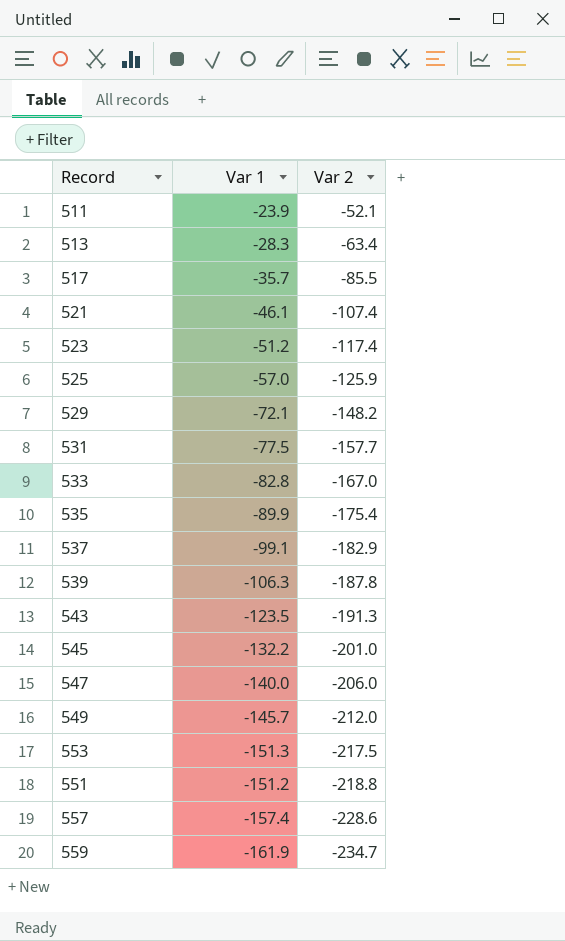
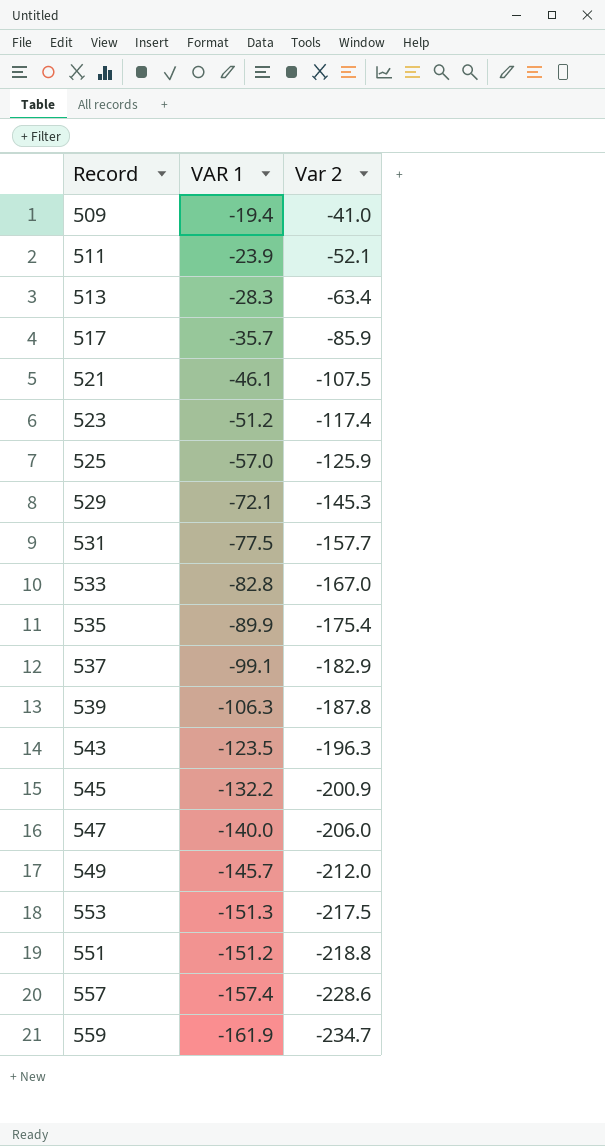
column name: Var 1 -> VAR 1
row 509: none -> -19.4 | -41.0
517 | Var 2: -85.5 -> -85.9
521 | Var 2: -107.4 -> -107.5
529 | Var 2: -148.2 -> -145.3
543 | Var 2: -191.3 -> -196.3
545 | Var 2: -201.0 -> -200.9

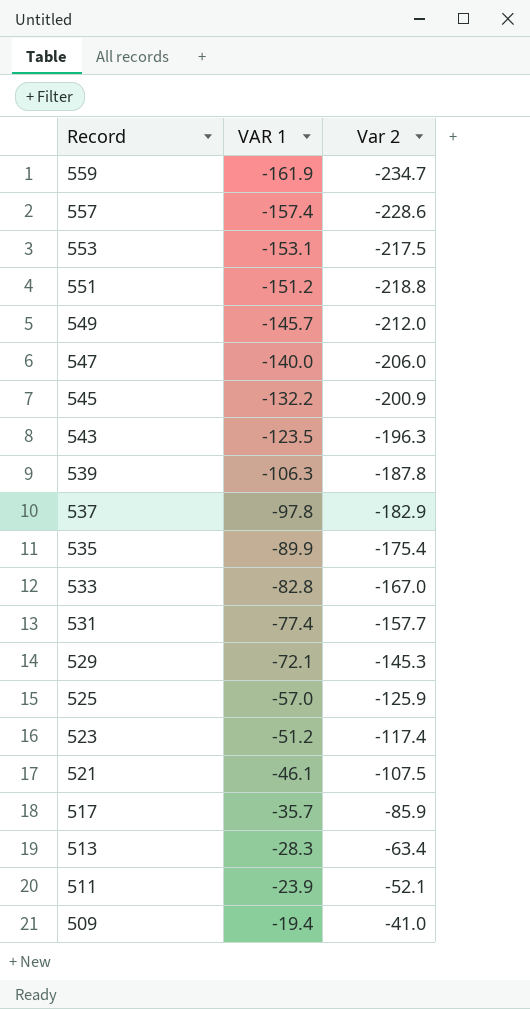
row order: Var 2 descending -> Record descending
553 | VAR 1: -151.3 -> -153.1
537 | VAR 1: -99.1 -> -97.8
531 | VAR 1: -77.5 -> -77.4

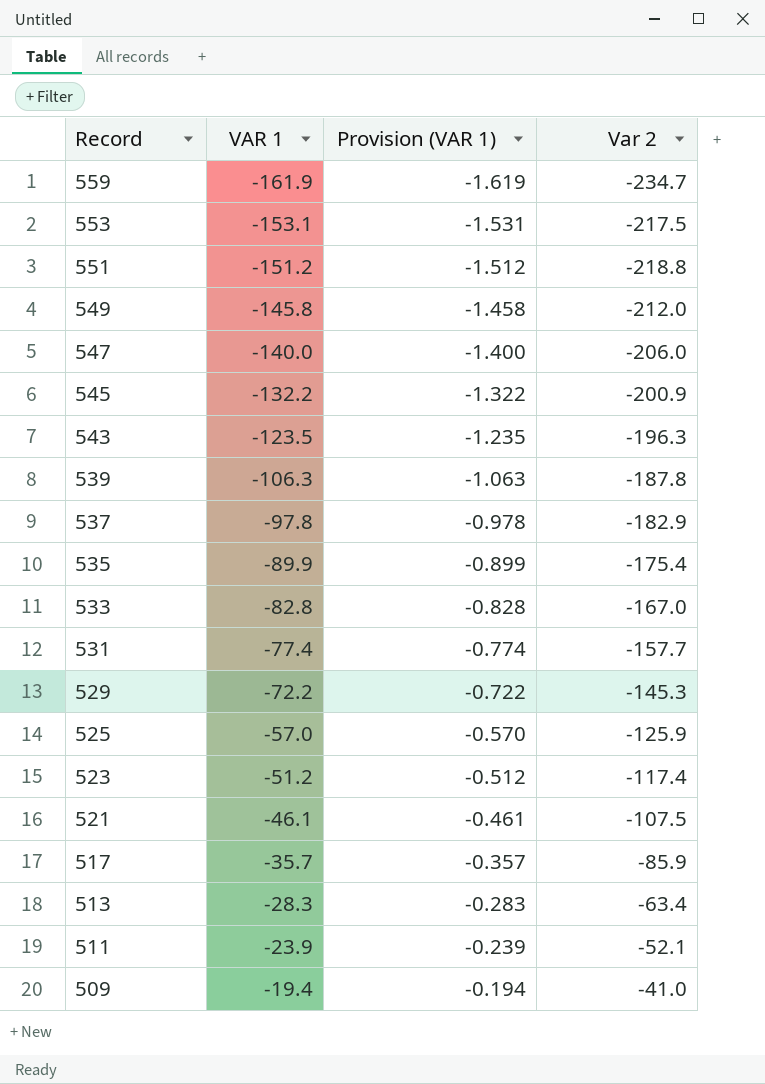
column Provision (VAR 1) | formula: none -> [VAR 1] * 0.01
row 557: -157.4 | -228.6 -> none
549 | VAR 1: -145.7 -> -145.8
529 | VAR 1: -72.1 -> -72.2

